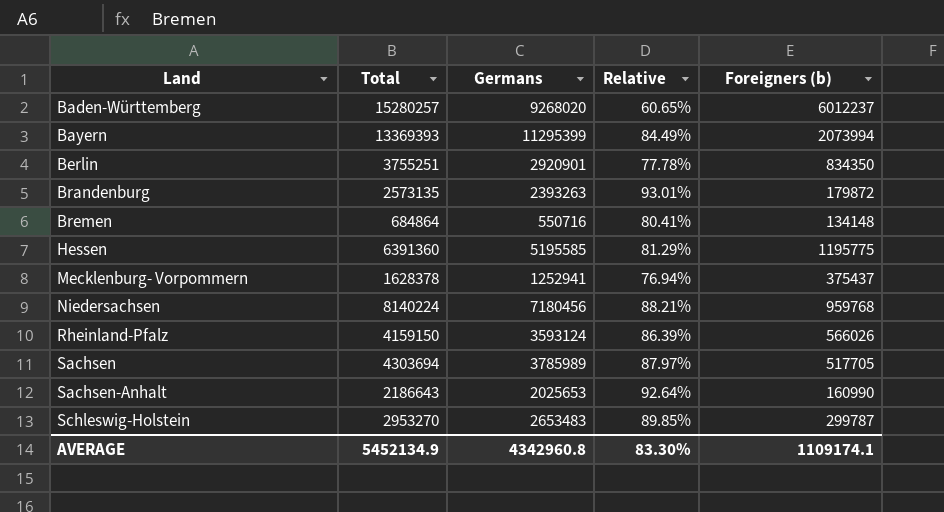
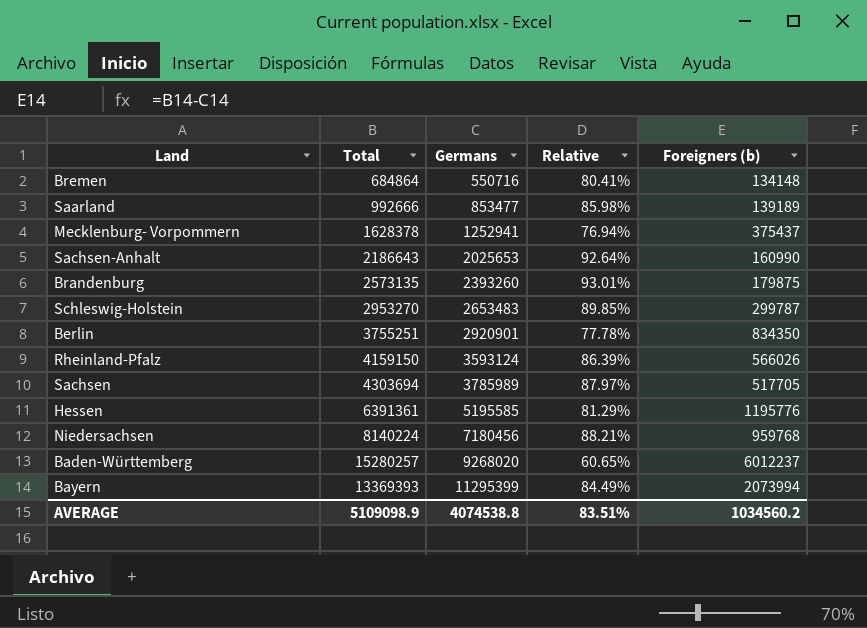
row order: Land ascending -> Germans ascending
row Saarland: none -> 992666 | 853477 | 85.98% | 139189
Brandenburg | Germans: 2393263 -> 2393260
Brandenburg | Foreigners (b): 179872 -> 179875
Hessen | Total: 6391360 -> 6391361
Hessen | Foreigners (b): 1195775 -> 1195776
AVERAGE | Total: 5452134.9 -> 5109098.9
AVERAGE | Germans: 4342960.8 -> 4074538.8
AVERAGE | Relative: 83.30% -> 83.51%
AVERAGE | Foreigners (b): 1109174.1 -> 1034560.2

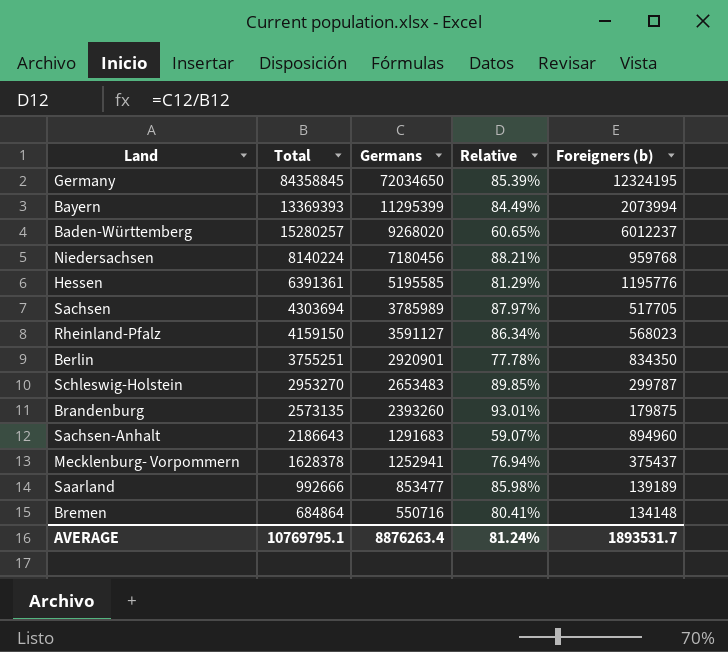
row order: Germans ascending -> Germans descending
row Germany: none -> 84358845 | 72034650 | 85.39% | 12324195
Rheinland-Pfalz | Germans: 3593124 -> 3591127
Rheinland-Pfalz | Relative: 86.39% -> 86.34%
Rheinland-Pfalz | Foreigners (b): 566026 -> 568023
Sachsen-Anhalt | Germans: 2025653 -> 1291683
Sachsen-Anhalt | Relative: 92.64% -> 59.07%
Sachsen-Anhalt | Foreigners (b): 160990 -> 894960
AVERAGE | Total: 5109098.9 -> 10769795.1
AVERAGE | Germans: 4074538.8 -> 8876263.4
AVERAGE | Relative: 83.51% -> 81.24%
AVERAGE | Foreigners (b): 1034560.2 -> 1893531.7

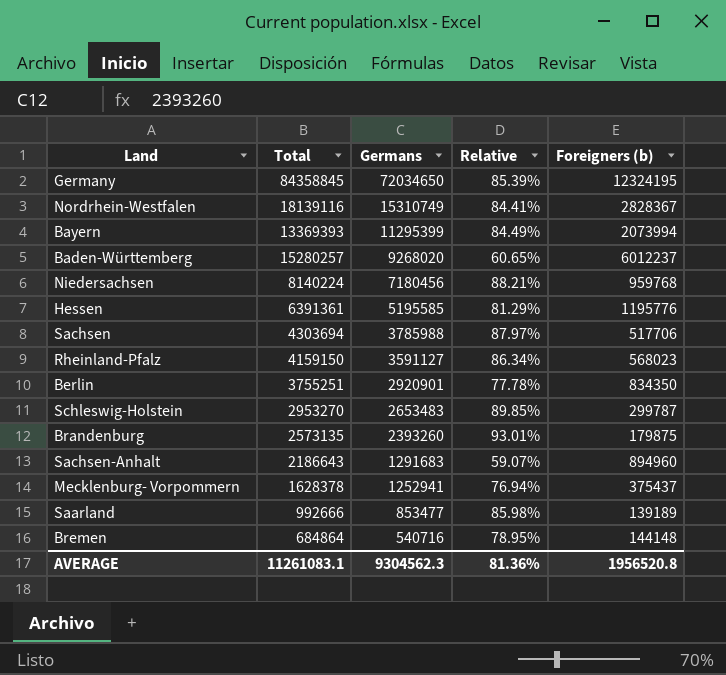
row Nordrhein-Westfalen: none -> 18139116 | 15310749 | 84.41% | 2828367
Sachsen | Germans: 3785989 -> 3785988
Sachsen | Foreigners (b): 517705 -> 517706
Bremen | Germans: 550716 -> 540716
Bremen | Relative: 80.41% -> 78.95%
Bremen | Foreigners (b): 134148 -> 144148
AVERAGE | Total: 10769795.1 -> 11261083.1
AVERAGE | Germans: 8876263.4 -> 9304562.3
AVERAGE | Relative: 81.24% -> 81.36%
AVERAGE | Foreigners (b): 1893531.7 -> 1956520.8

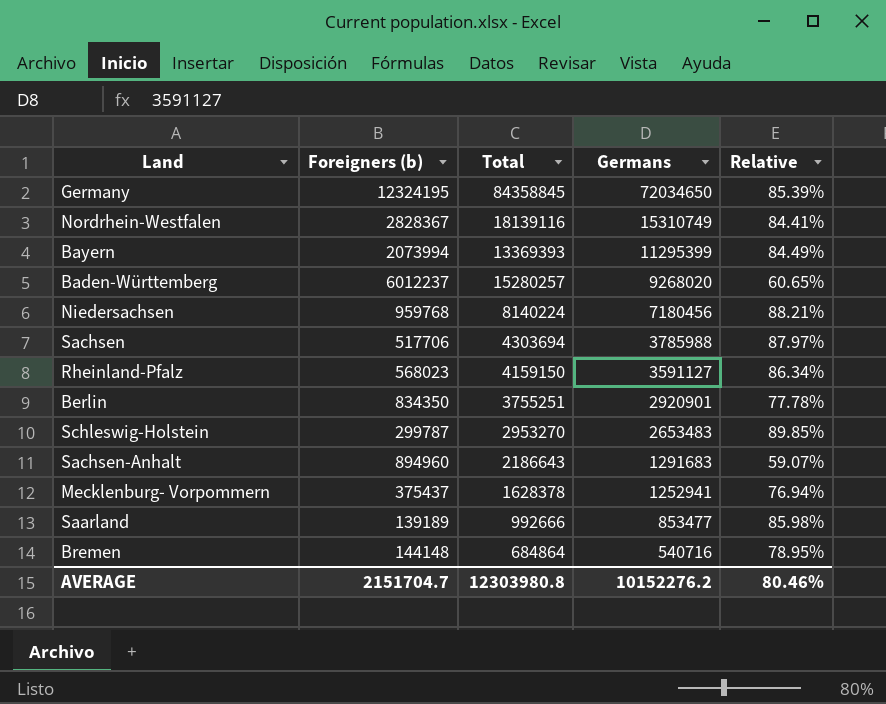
column Foreigners (b) | position: 5 -> 2
row Hessen: 6391361 | 5195585 | 81.29% | 1195776 -> none
row Brandenburg: 2573135 | 2393260 | 93.01% | 179875 -> none
AVERAGE | Foreigners (b): 1956520.8 -> 2151704.7
AVERAGE | Total: 11261083.1 -> 12303980.8
AVERAGE | Germans: 9304562.3 -> 10152276.2
AVERAGE | Relative: 81.36% -> 80.46%

